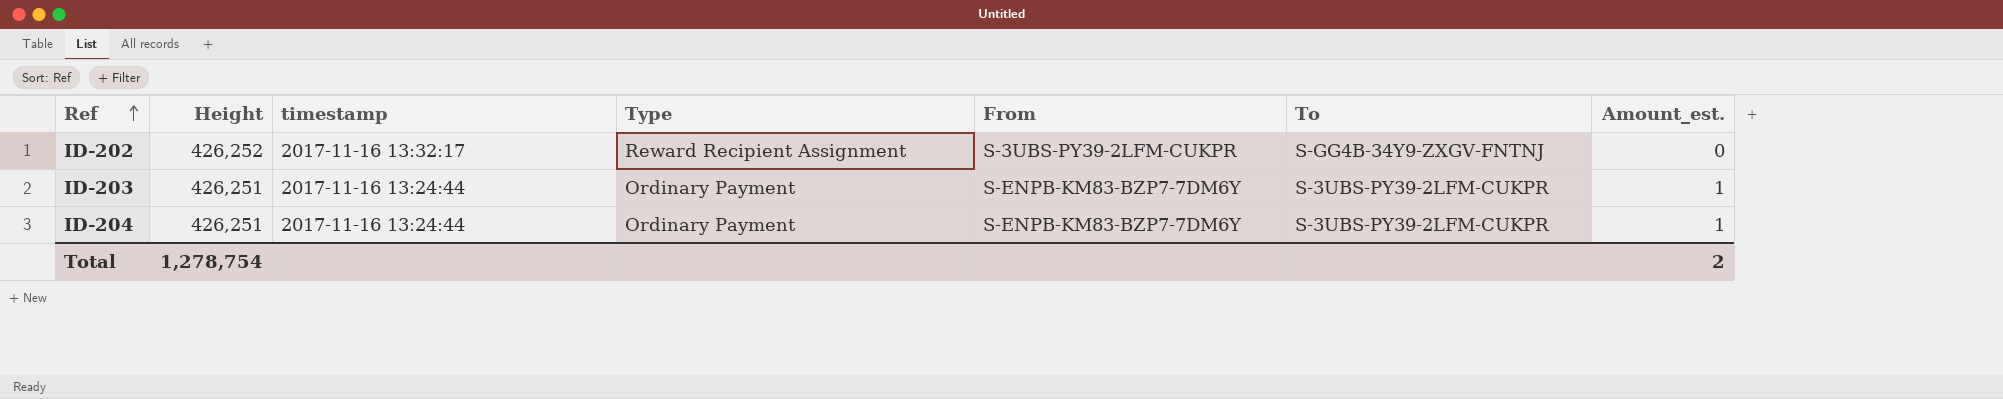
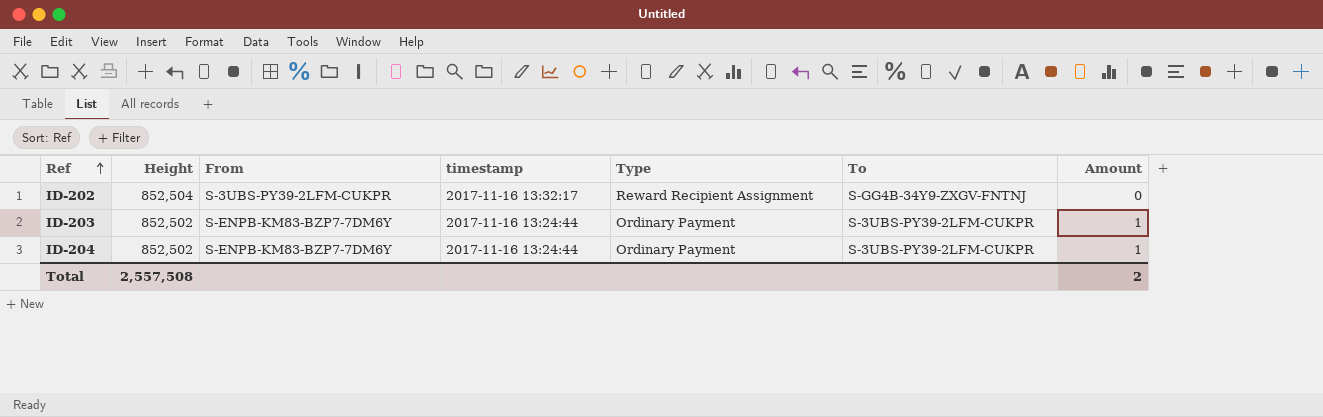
column From | position: 5 -> 3
column name: Amount_est. -> Amount
ID-202 | Height: 426,252 -> 852,504
ID-203 | Height: 426,251 -> 852,502
ID-204 | Height: 426,251 -> 852,502
Total | Height: 1,278,754 -> 2,557,508

